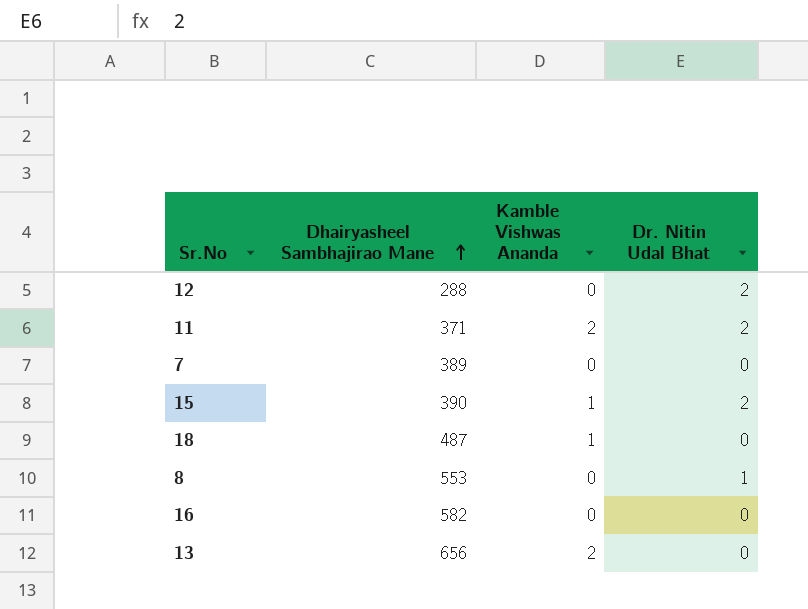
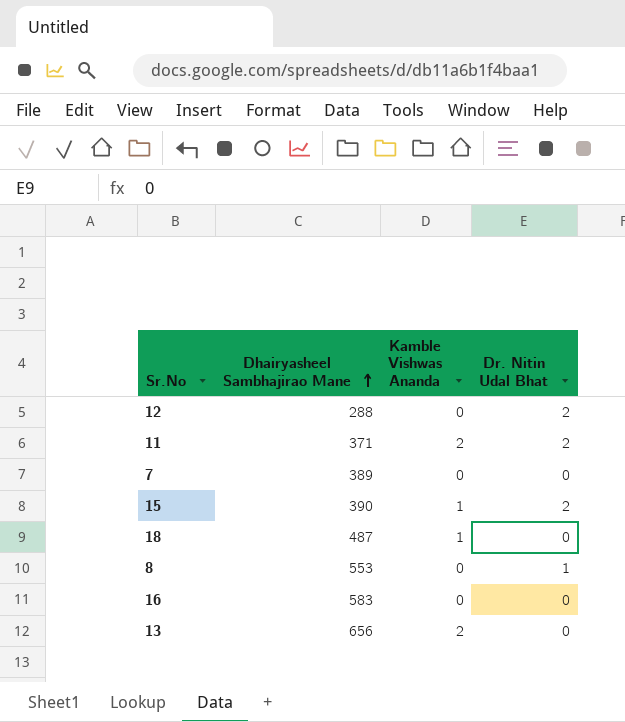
16 | Dhairyasheel Sambhajirao Mane: 582 -> 583

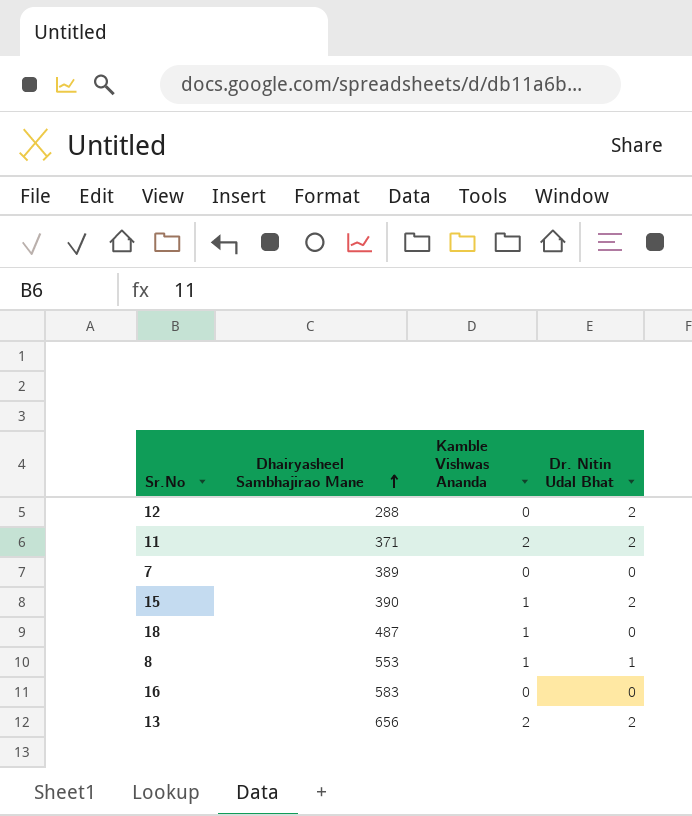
8 | Kamble Vishwas Ananda: 0 -> 1
13 | Dr. Nitin Udal Bhat: 0 -> 2

